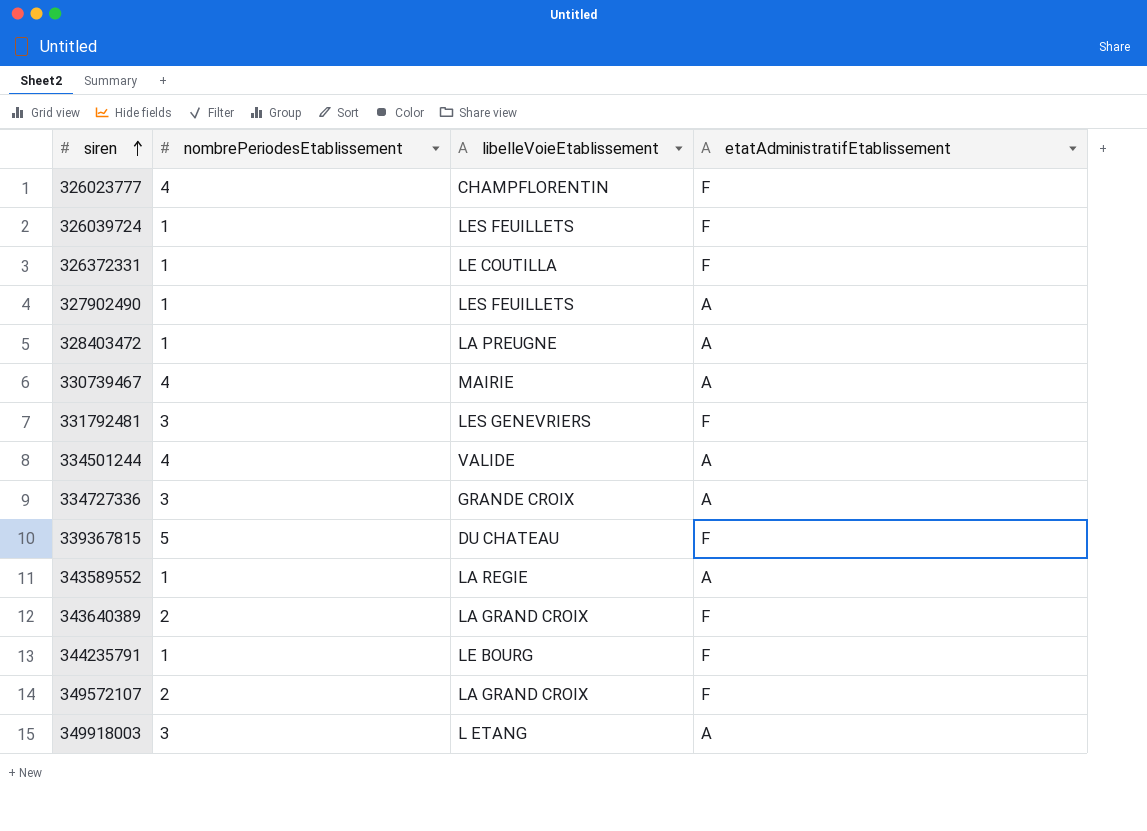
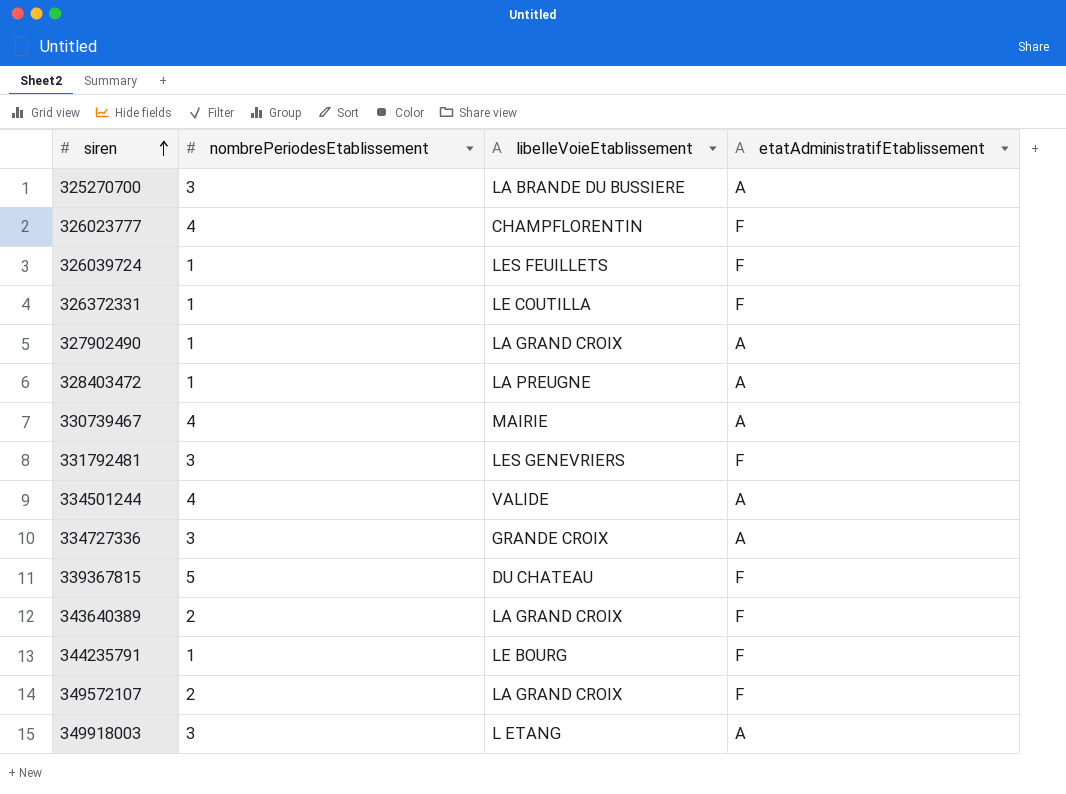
row 343589552: 1 | LA REGIE | A -> none
row 325270700: none -> 3 | LA BRANDE DU BUSSIERE | A
327902490 | libelleVoieEtablissement: LES FEUILLETS -> LA GRAND CROIX

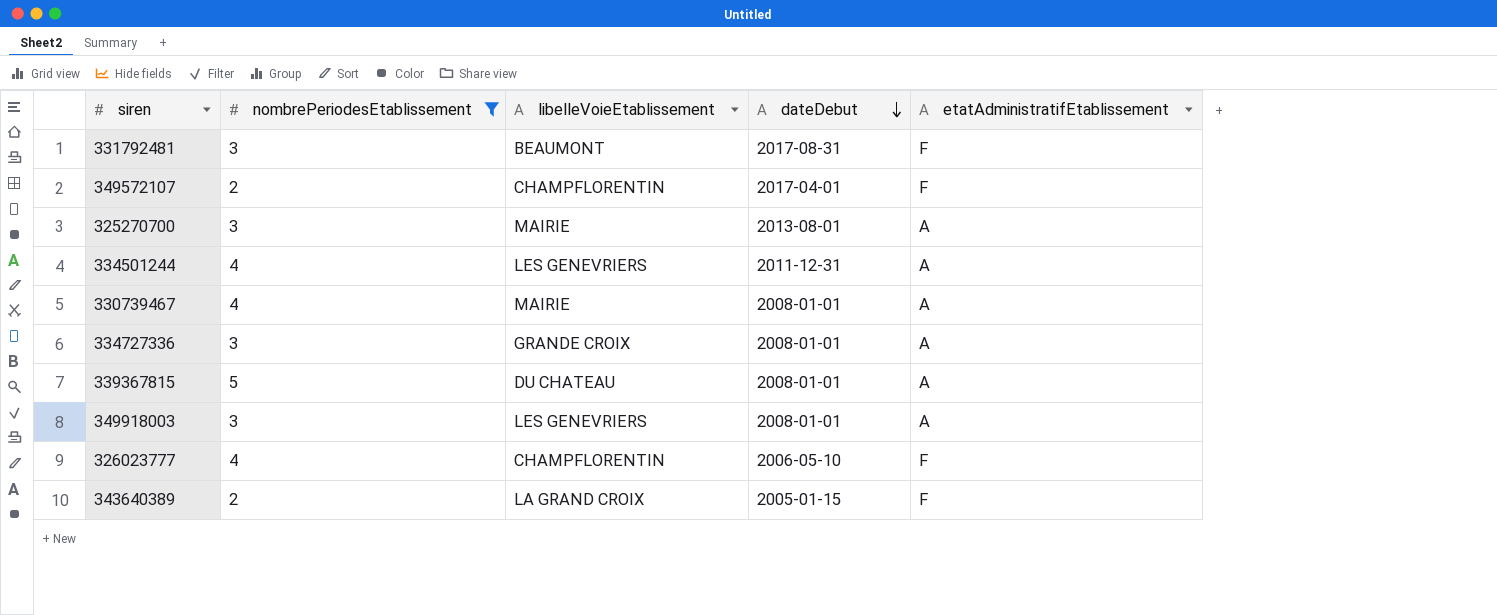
filter: none -> nombrePeriodesEtablissement != 1
row order: siren ascending -> dateDebut descending
column dateDebut | position: none -> 4
331792481 | libelleVoieEtablissement: LES GENEVRIERS -> BEAUMONT
349572107 | libelleVoieEtablissement: LA GRAND CROIX -> CHAMPFLORENTIN
325270700 | libelleVoieEtablissement: LA BRANDE DU BUSSIERE -> MAIRIE
334501244 | libelleVoieEtablissement: VALIDE -> LES GENEVRIERS
339367815 | etatAdministratifEtablissement: F -> A
349918003 | libelleVoieEtablissement: L ETANG -> LES GENEVRIERS

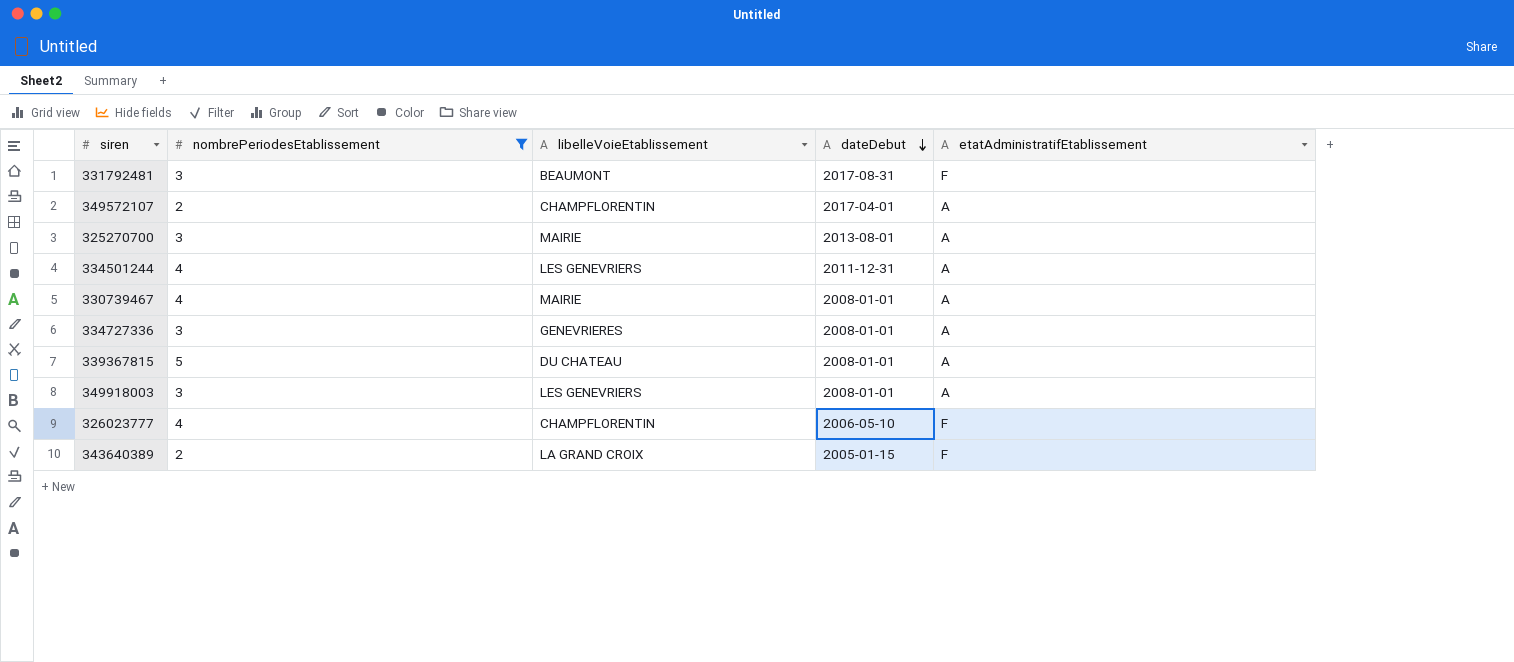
349572107 | etatAdministratifEtablissement: F -> A
334727336 | libelleVoieEtablissement: GRANDE CROIX -> GENEVRIERES

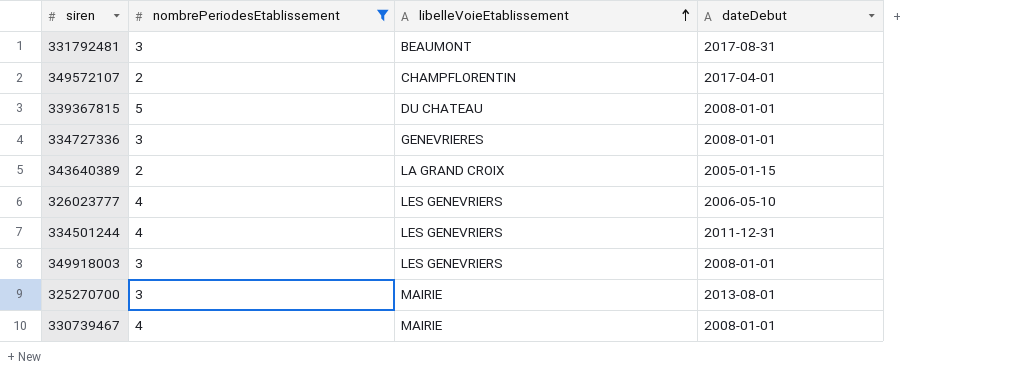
row order: dateDebut descending -> libelleVoieEtablissement ascending
column etatAdministratifEtablissement | position: 5 -> none
326023777 | libelleVoieEtablissement: CHAMPFLORENTIN -> LES GENEVRIERS

